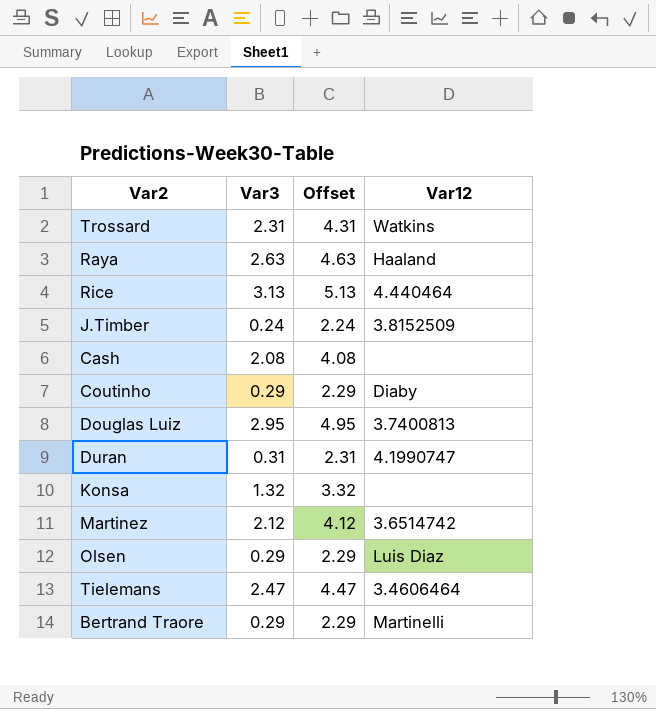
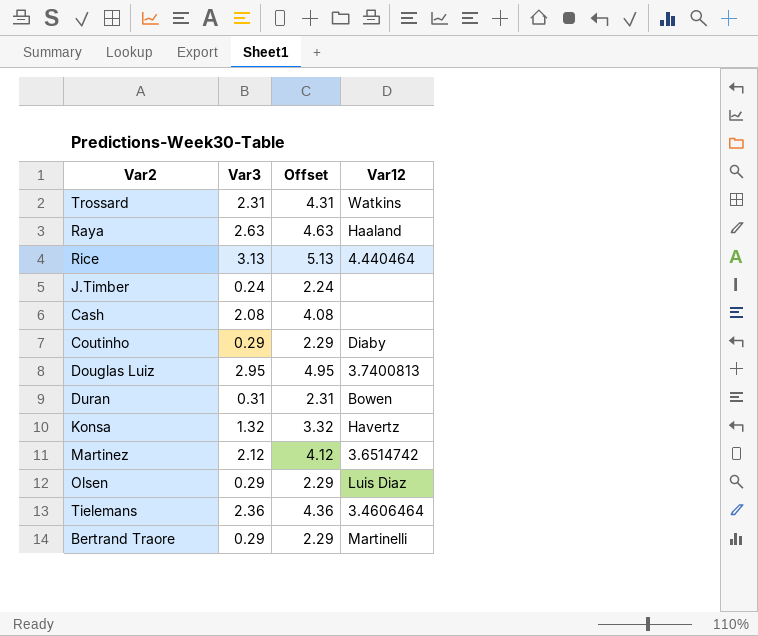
J.Timber | Var12: 3.8152509 -> none
Duran | Var12: 4.1990747 -> Bowen
Konsa | Var12: none -> Havertz
Tielemans | Var3: 2.47 -> 2.36
Tielemans | Offset: 4.47 -> 4.36

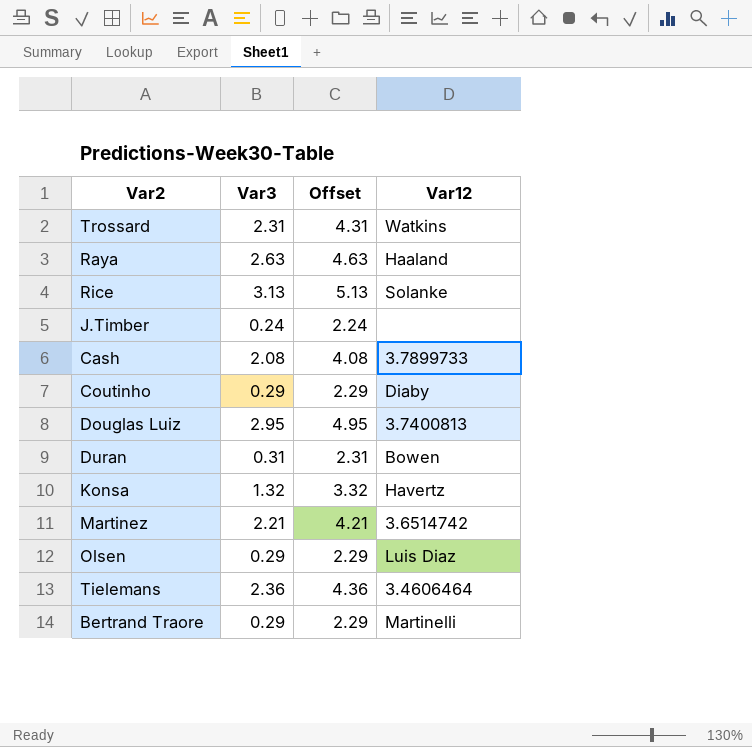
Rice | Var12: 4.440464 -> Solanke
Cash | Var12: none -> 3.7899733
Martinez | Var3: 2.12 -> 2.21
Martinez | Offset: 4.12 -> 4.21

